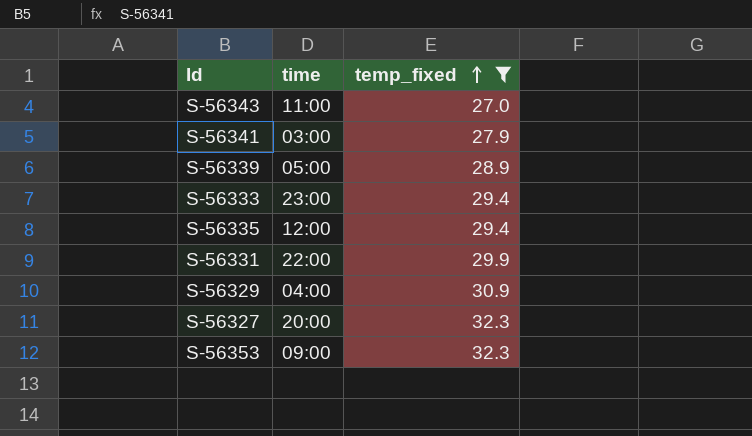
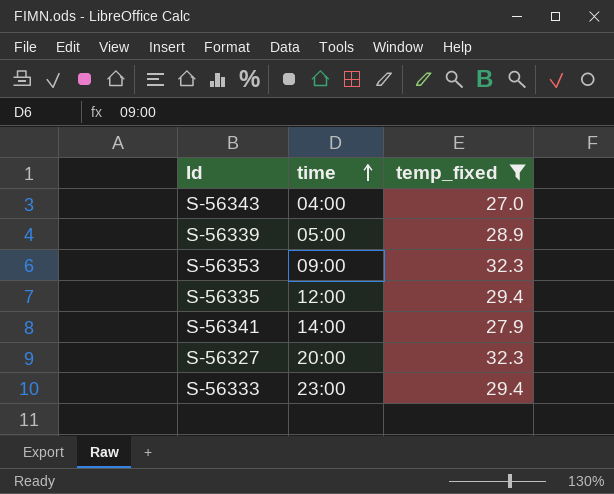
row order: temp_fixed ascending -> time ascending
row S-56331: 22:00 | 29.9 -> none
row S-56329: 04:00 | 30.9 -> none
S-56343 | time: 11:00 -> 04:00
S-56341 | time: 03:00 -> 14:00

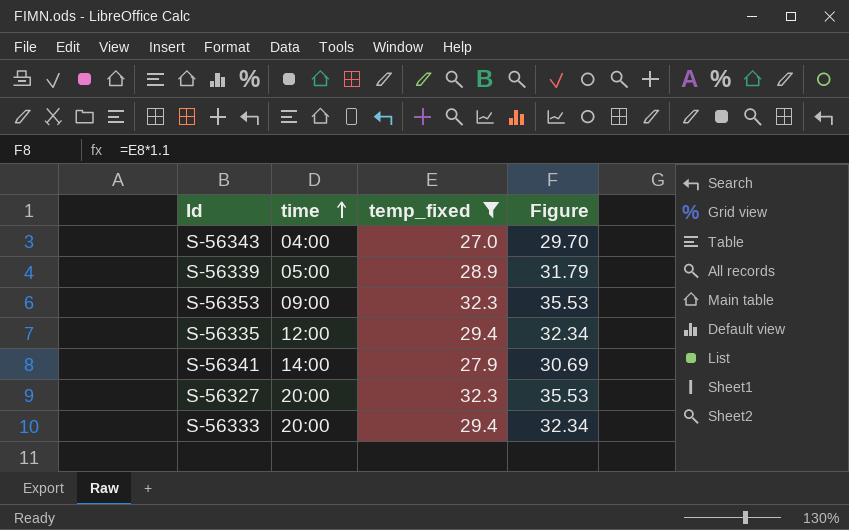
column Figure | formula: none -> [temp_fixed] * 1.1
S-56333 | time: 23:00 -> 20:00

